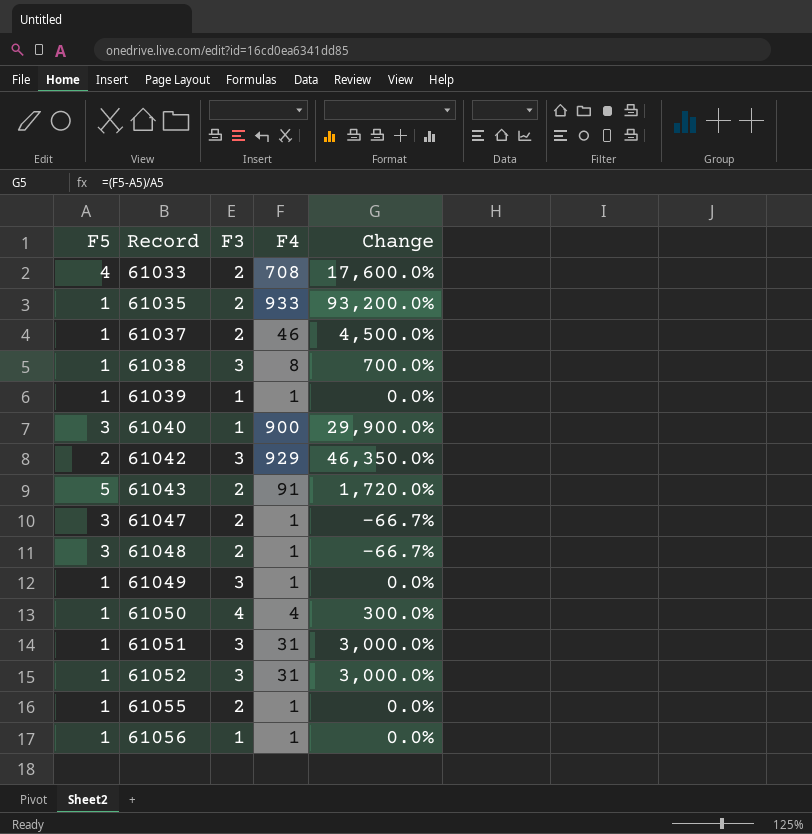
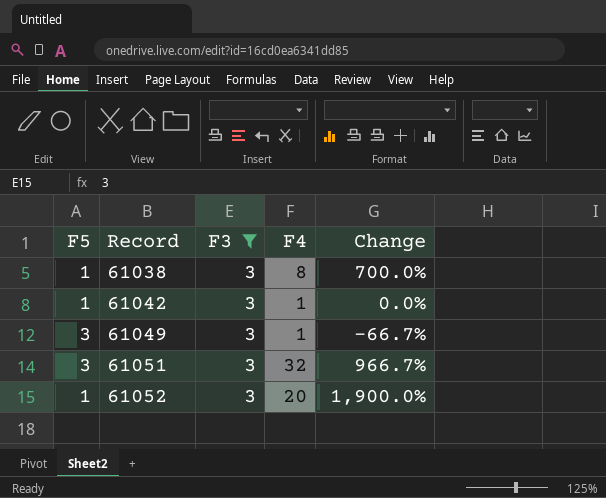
filter: none -> F3 = 3
61042 | F5: 2 -> 1
61042 | F4: 929 -> 1
61042 | Change: 46,350.0% -> 0.0%
61049 | F5: 1 -> 3
61049 | Change: 0.0% -> -66.7%
61051 | F5: 1 -> 3
61051 | F4: 31 -> 32
61051 | Change: 3,000.0% -> 966.7%
61052 | F4: 31 -> 20
61052 | Change: 3,000.0% -> 1,900.0%

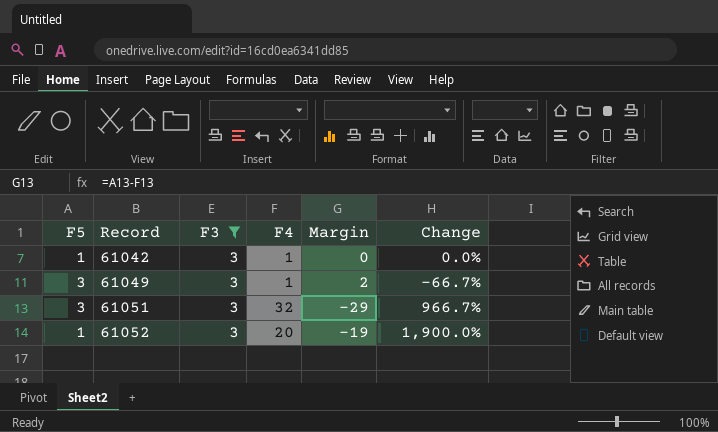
column Margin | formula: none -> [F5] - [F4]
row 61038: 1 | 3 | 8 | 700.0% -> none

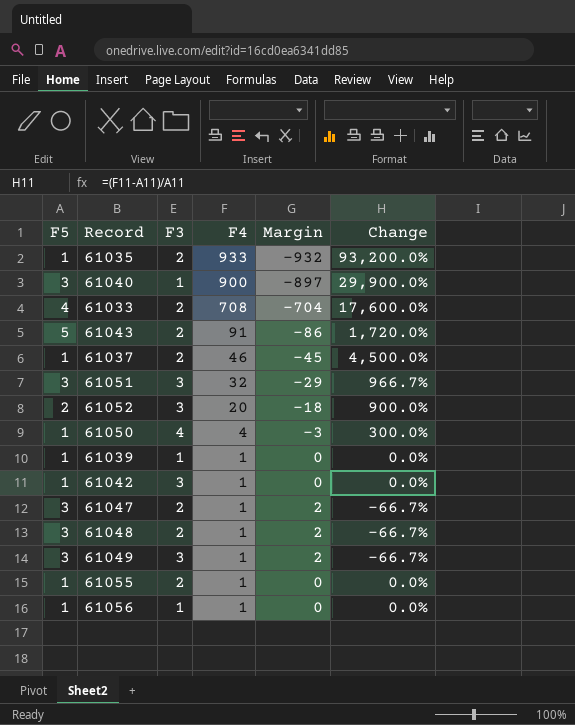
filter: F3 = 3 -> none
row order: Record ascending -> F4 descending
61052 | F5: 1 -> 2
61052 | Margin: -19 -> -18
61052 | Change: 1,900.0% -> 900.0%

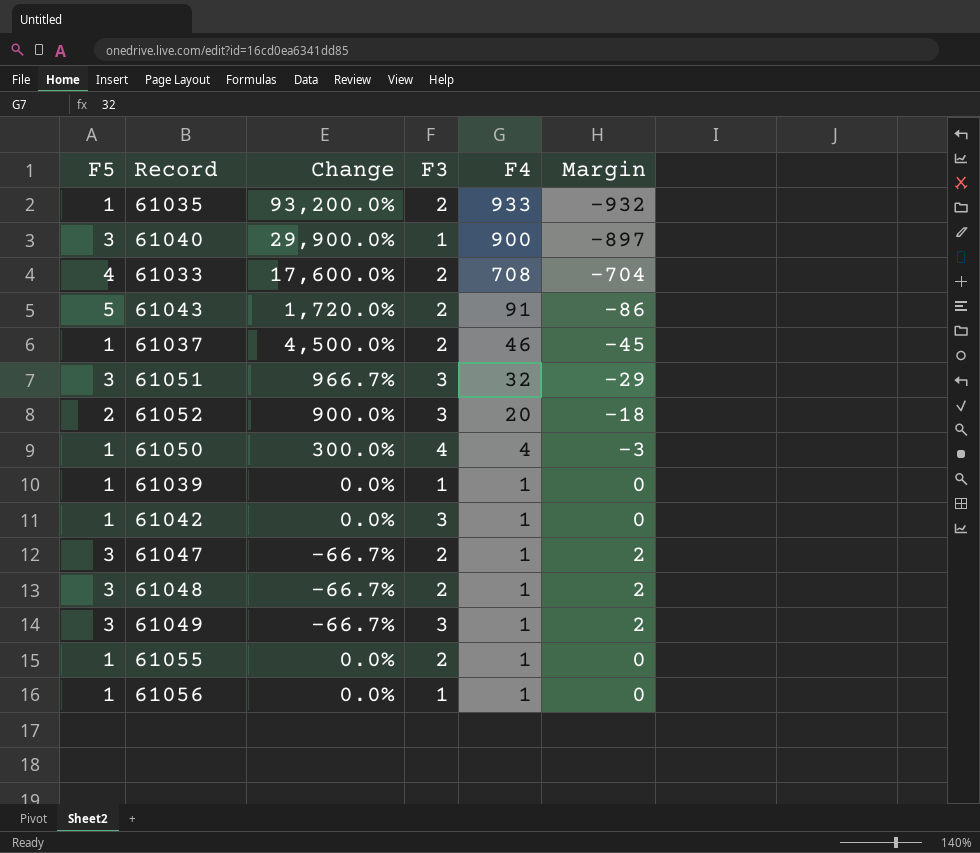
column Change | position: 6 -> 3

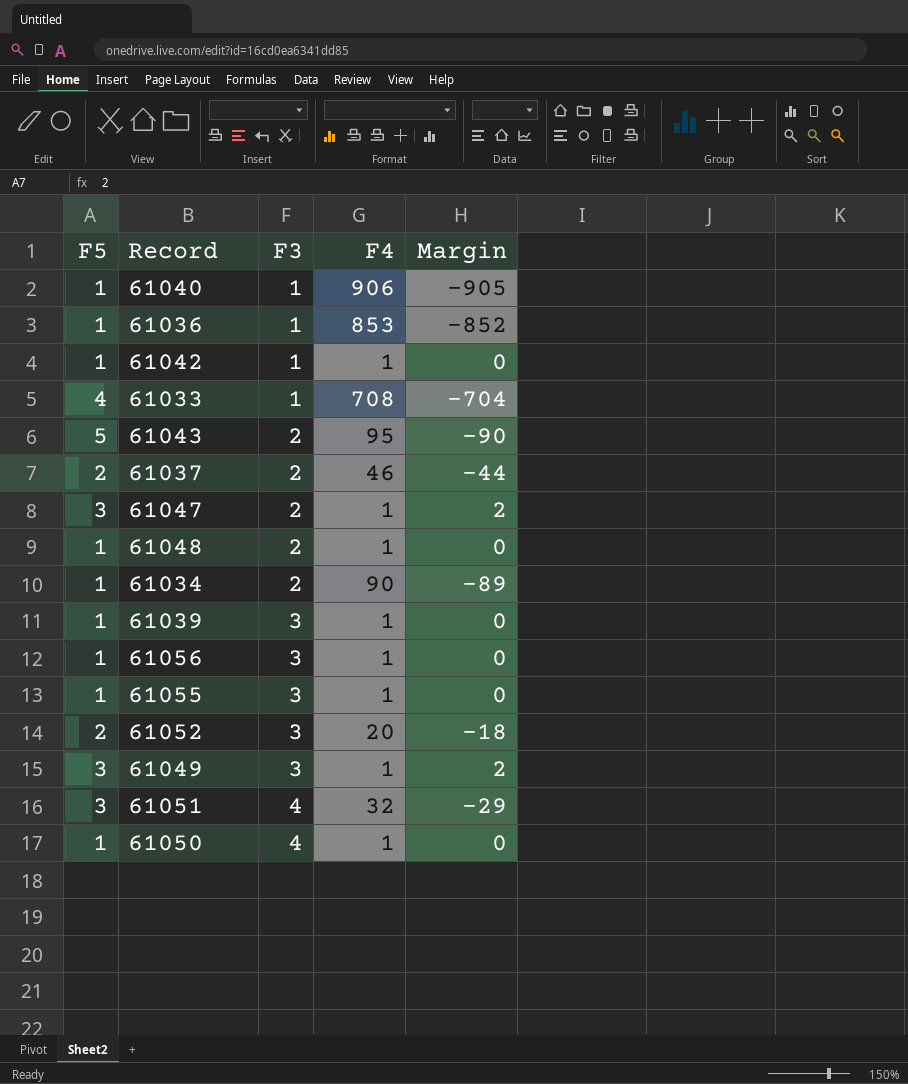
row order: F4 descending -> F3 ascending
column Change | formula: ([F4] - [F5]) / [F5] -> none
row 61035: 1 | 93,200.0% | 2 | 933 | -932 -> none
61040 | F5: 3 -> 1
61040 | F4: 900 -> 906
61040 | Margin: -897 -> -905
row 61036: none -> 1 | 1 | 853 | -852
61042 | F3: 3 -> 1
61033 | F3: 2 -> 1
61043 | F4: 91 -> 95
61043 | Margin: -86 -> -90
61037 | F5: 1 -> 2
61037 | Margin: -45 -> -44
61048 | F5: 3 -> 1
61048 | Margin: 2 -> 0
row 61034: none -> 1 | 2 | 90 | -89
61039 | F3: 1 -> 3
61056 | F3: 1 -> 3
61055 | F3: 2 -> 3
61051 | F3: 3 -> 4
61050 | F4: 4 -> 1
61050 | Margin: -3 -> 0

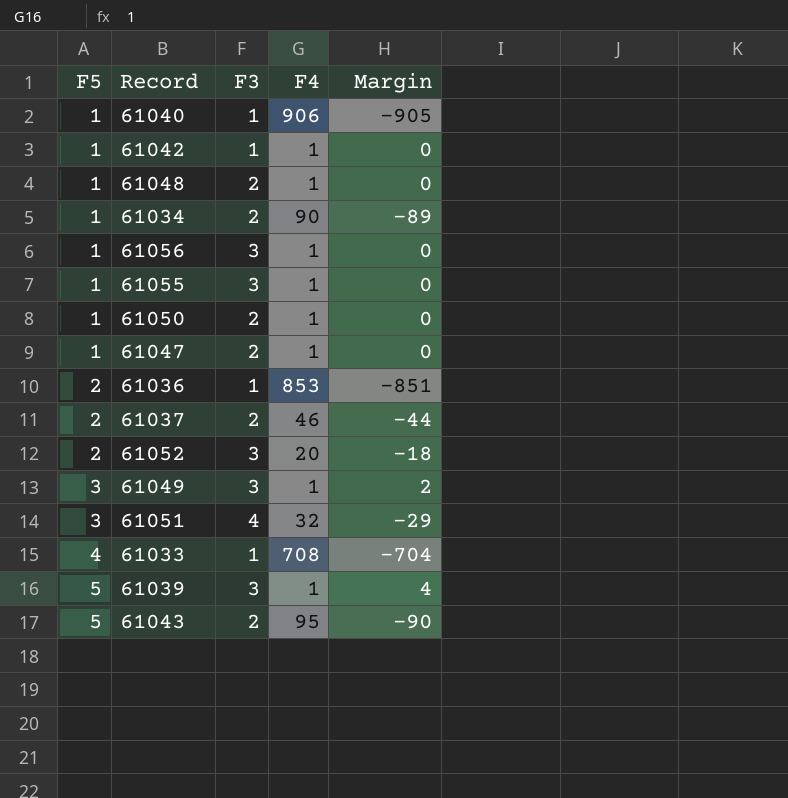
row order: F3 ascending -> F5 ascending
61050 | F3: 4 -> 2
61047 | F5: 3 -> 1
61047 | Margin: 2 -> 0
61036 | F5: 1 -> 2
61036 | Margin: -852 -> -851
61039 | F5: 1 -> 5
61039 | Margin: 0 -> 4

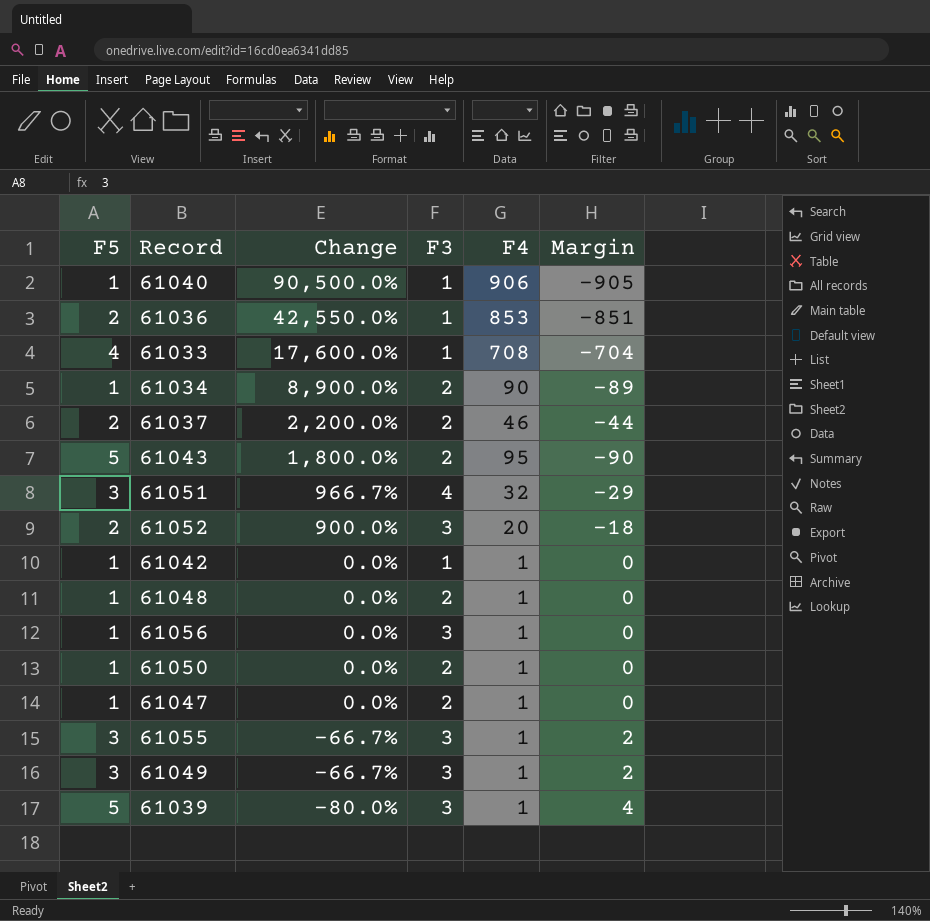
row order: F5 ascending -> Change descending
column Change | formula: none -> ([F4] - [F5]) / [F5]
61055 | F5: 1 -> 3
61055 | Margin: 0 -> 2

